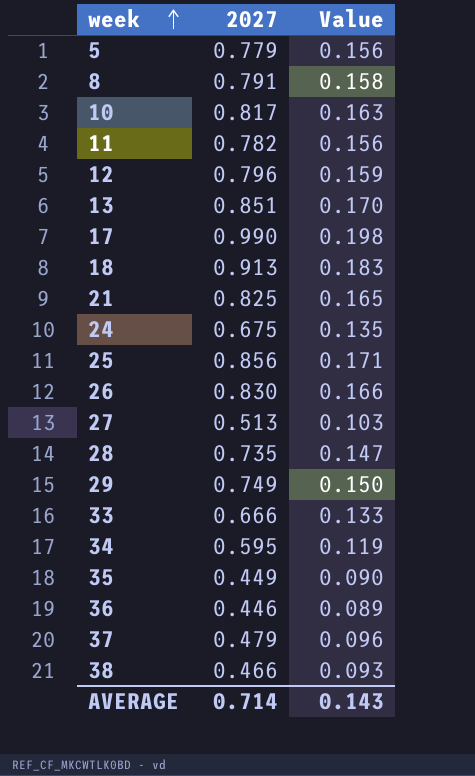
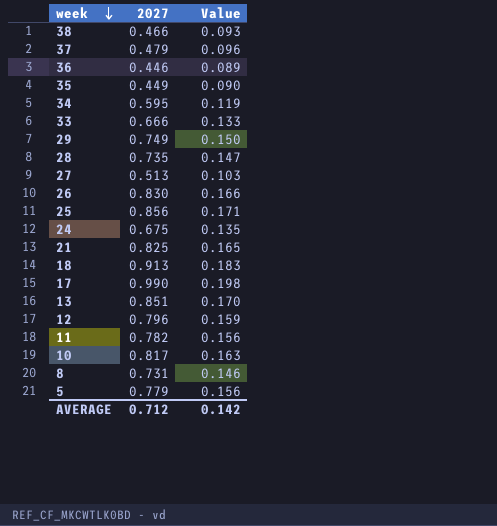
row order: week ascending -> week descending
8 | 2027: 0.791 -> 0.731
8 | Value: 0.158 -> 0.146
AVERAGE | 2027: 0.714 -> 0.712
AVERAGE | Value: 0.143 -> 0.142

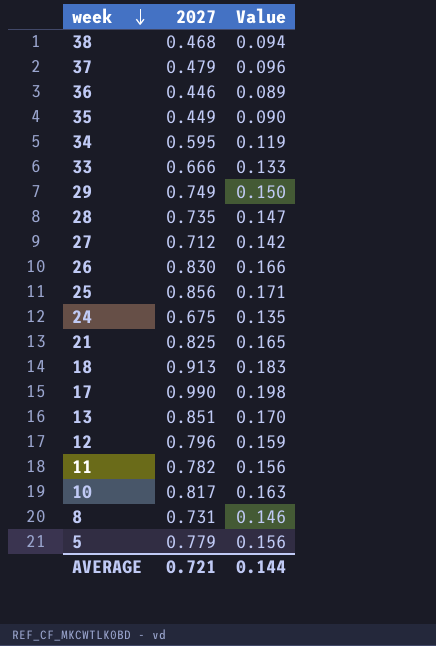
38 | 2027: 0.466 -> 0.468
38 | Value: 0.093 -> 0.094
27 | 2027: 0.513 -> 0.712
27 | Value: 0.103 -> 0.142
AVERAGE | 2027: 0.712 -> 0.721
AVERAGE | Value: 0.142 -> 0.144

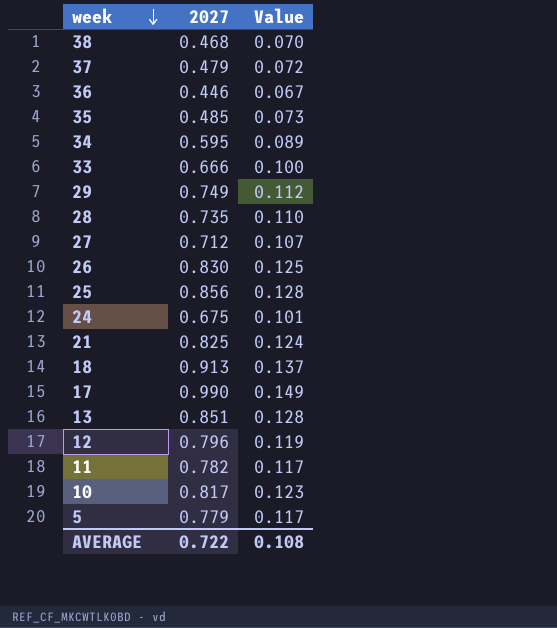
column Value | formula: [2027] * 0.2 -> [2027] * 0.15
row 8: 0.731 | 0.146 -> none
35 | 2027: 0.449 -> 0.485
AVERAGE | 2027: 0.721 -> 0.722
AVERAGE | Value: 0.144 -> 0.108

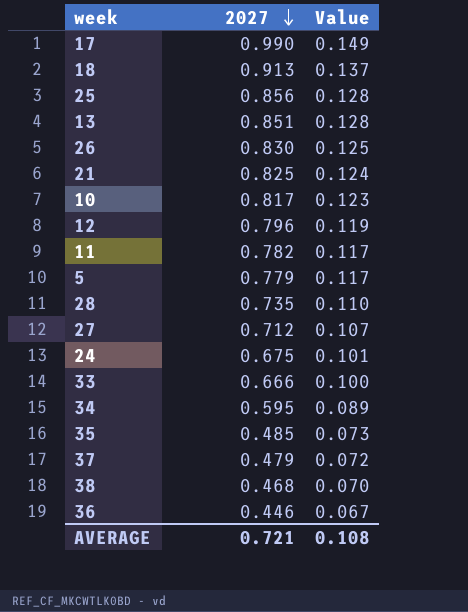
row order: week descending -> 2027 descending
row 29: 0.749 | 0.112 -> none
AVERAGE | 2027: 0.722 -> 0.721

